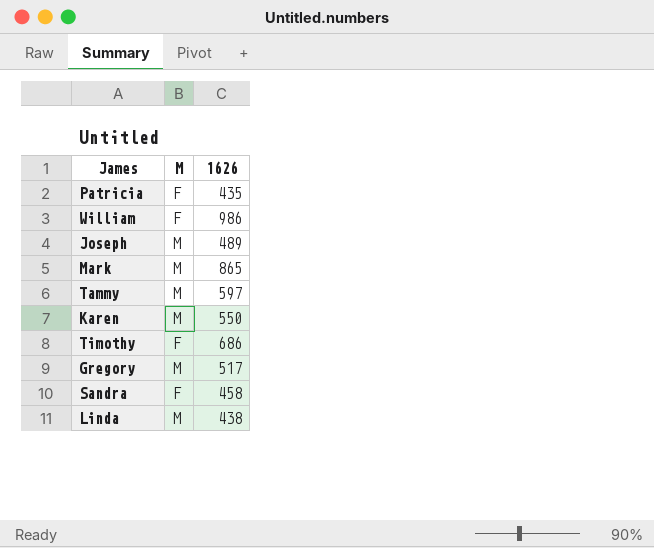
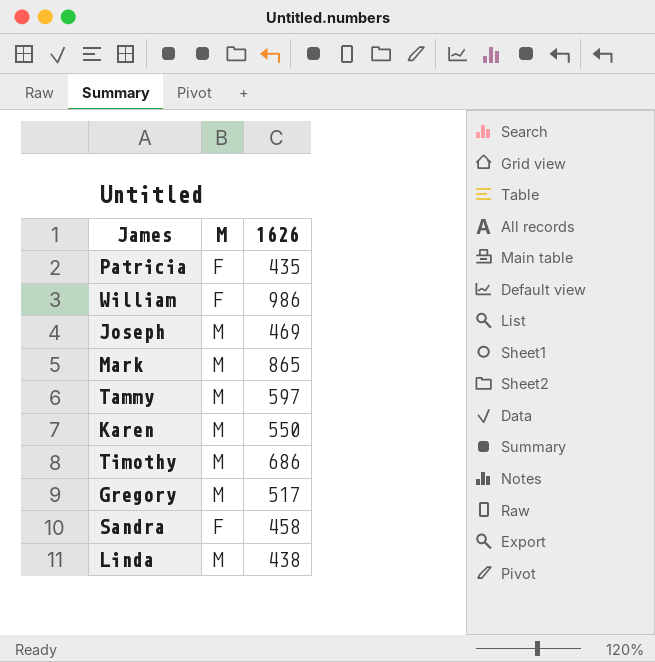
Joseph | 1626: 489 -> 469
Timothy | M: F -> M

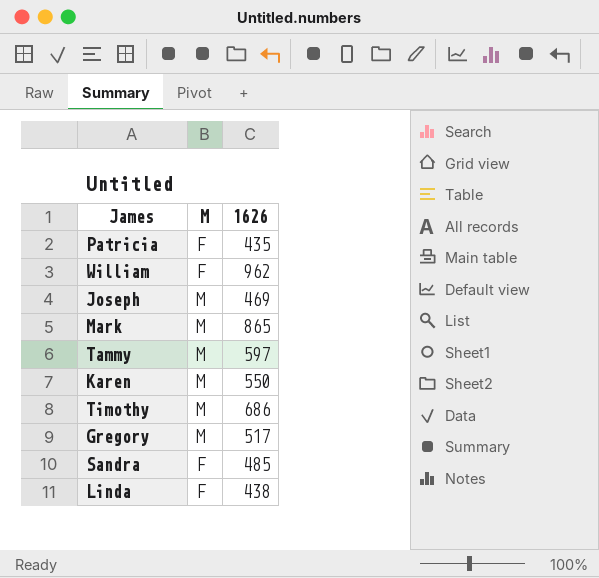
William | 1626: 986 -> 962
Sandra | 1626: 458 -> 485
Linda | M: M -> F

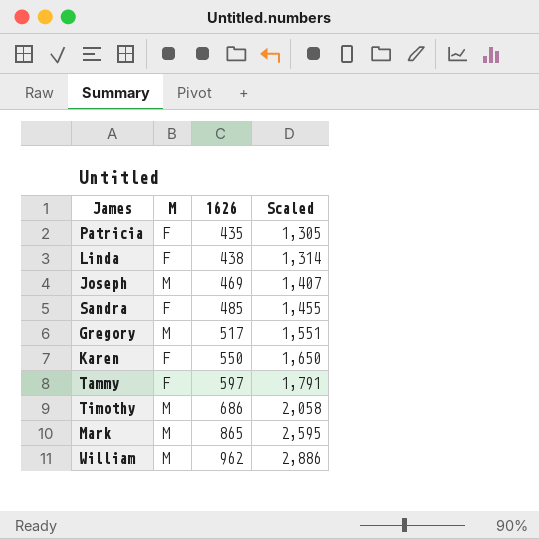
row order: none -> 1626 ascending
column Scaled | formula: none -> [1626] * 3
Karen | M: M -> F
Tammy | M: M -> F
William | M: F -> M

